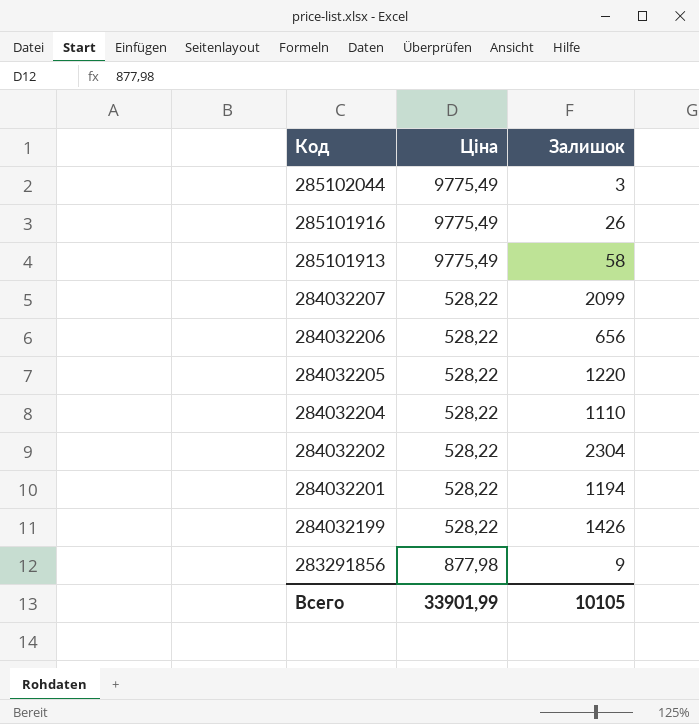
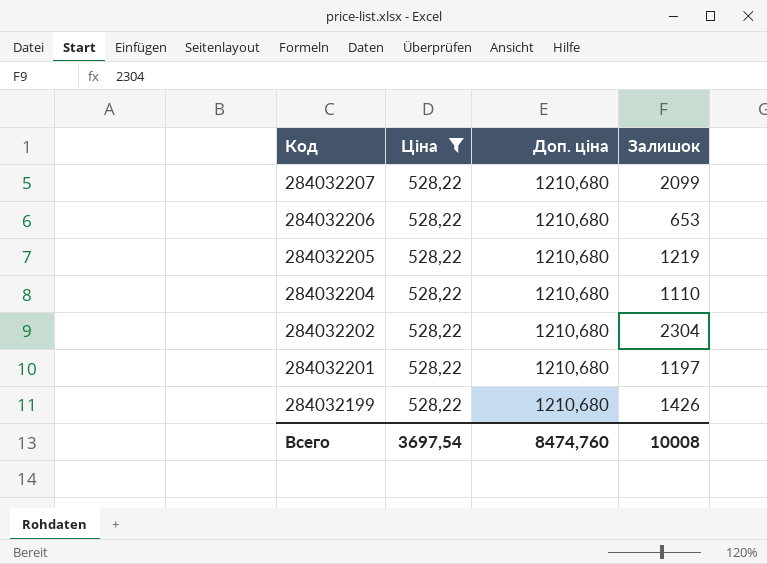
filter: none -> Ціна = 528,22
column Доп. ціна | position: none -> 3
284032206 | Залишок: 656 -> 653
284032205 | Залишок: 1220 -> 1219
284032201 | Залишок: 1194 -> 1197
Всего | Ціна: 33901,99 -> 3697,54
Всего | Залишок: 10105 -> 10008

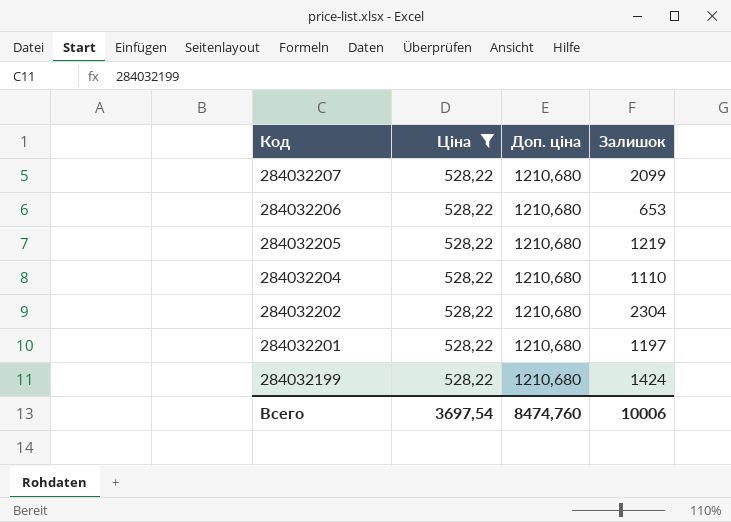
284032199 | Залишок: 1426 -> 1424
Всего | Залишок: 10008 -> 10006

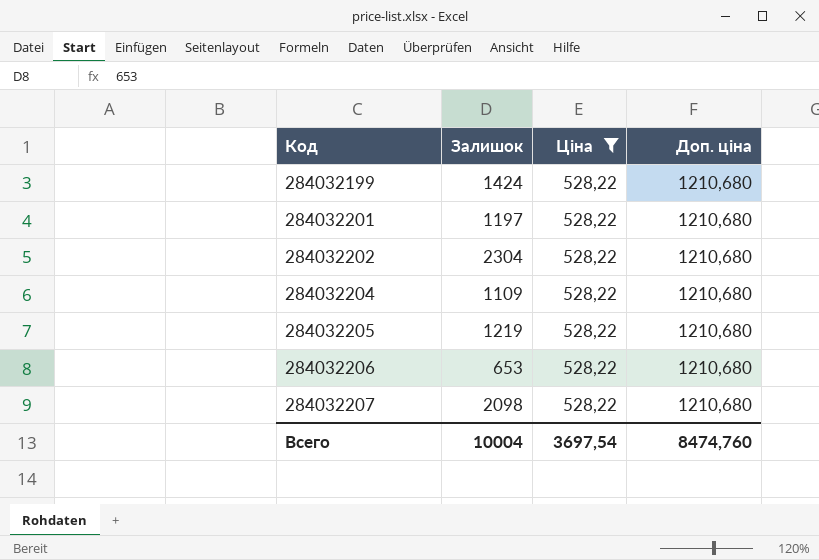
row order: Код descending -> Код ascending
column Залишок | position: 4 -> 2
284032204 | Залишок: 1110 -> 1109
284032207 | Залишок: 2099 -> 2098
Всего | Залишок: 10006 -> 10004

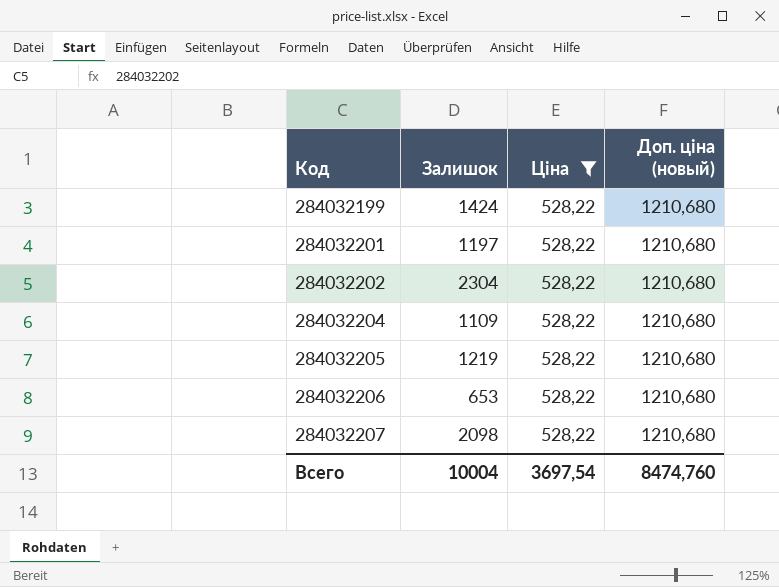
column name: Доп. ціна -> Доп. ціна (новый)

